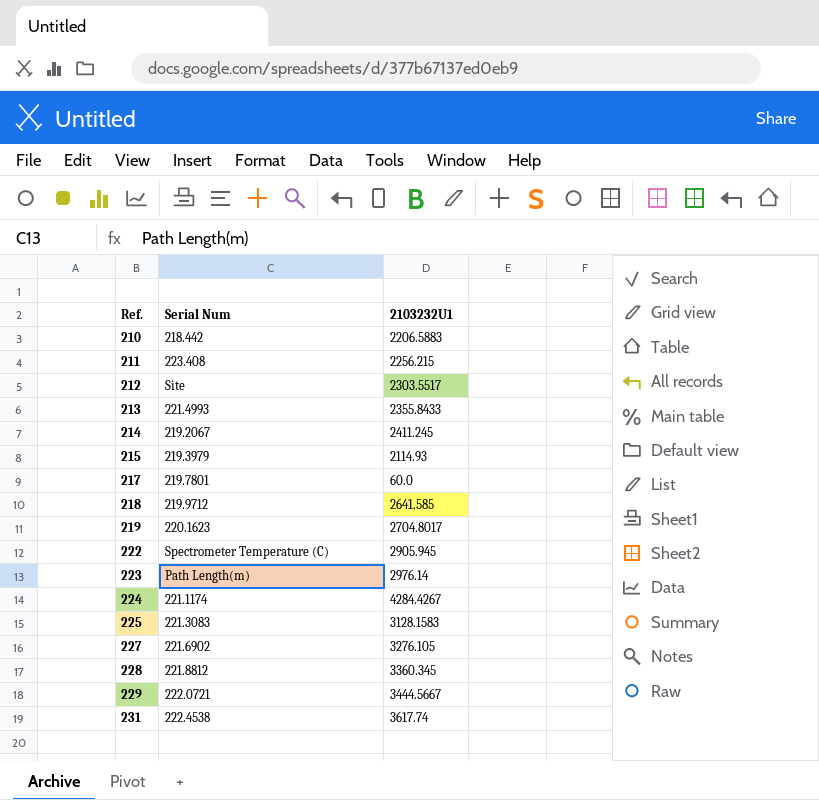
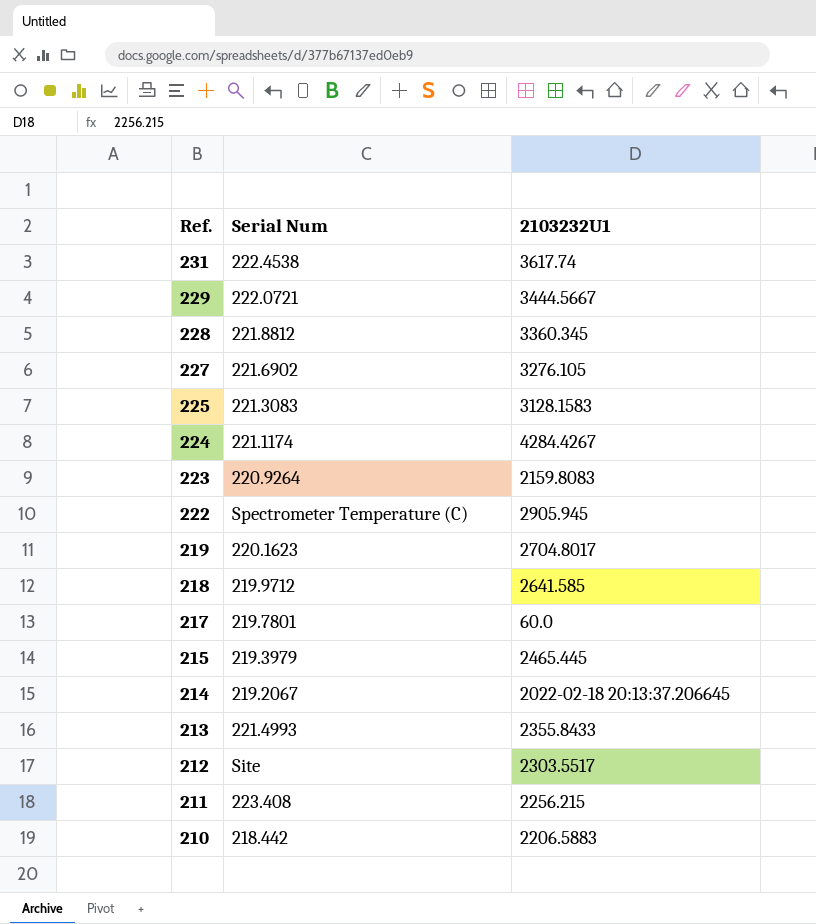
row order: Ref. ascending -> Ref. descending
223 | Serial Num: Path Length(m) -> 220.9264
223 | 2103232U1: 2976.14 -> 2159.8083
215 | 2103232U1: 2114.93 -> 2465.445
214 | 2103232U1: 2411.245 -> 2022-02-18 20:13:37.206645

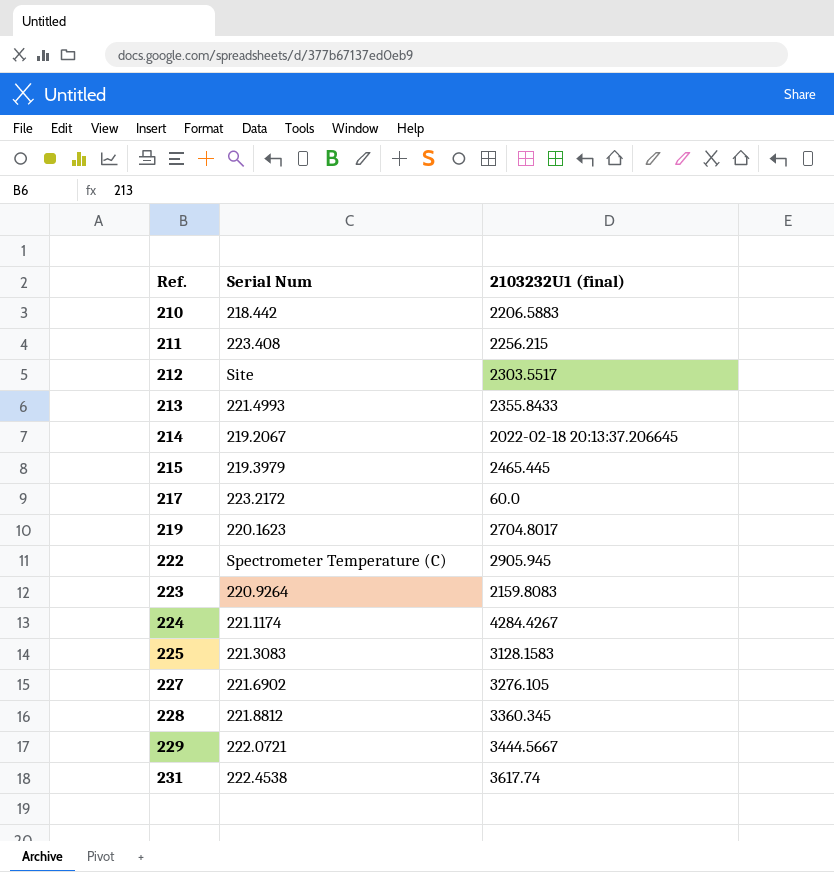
row order: Ref. descending -> Ref. ascending
column name: 2103232U1 -> 2103232U1 (final)
row 218: 219.9712 | 2641.585 -> none
217 | Serial Num: 219.7801 -> 223.2172

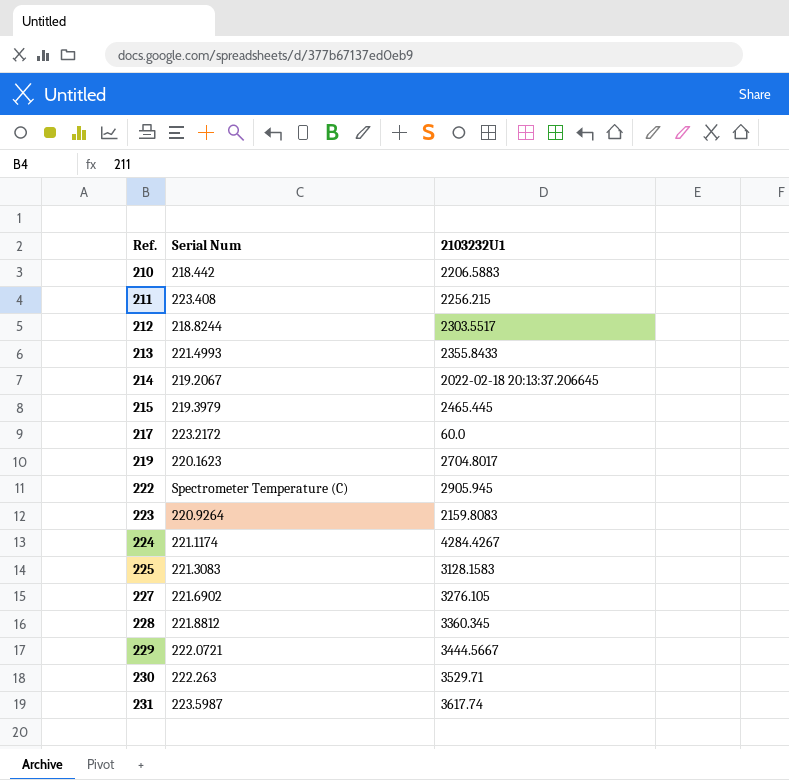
column name: 2103232U1 (final) -> 2103232U1
212 | Serial Num: Site -> 218.8244
row 230: none -> 222.263 | 3529.71
231 | Serial Num: 222.4538 -> 223.5987

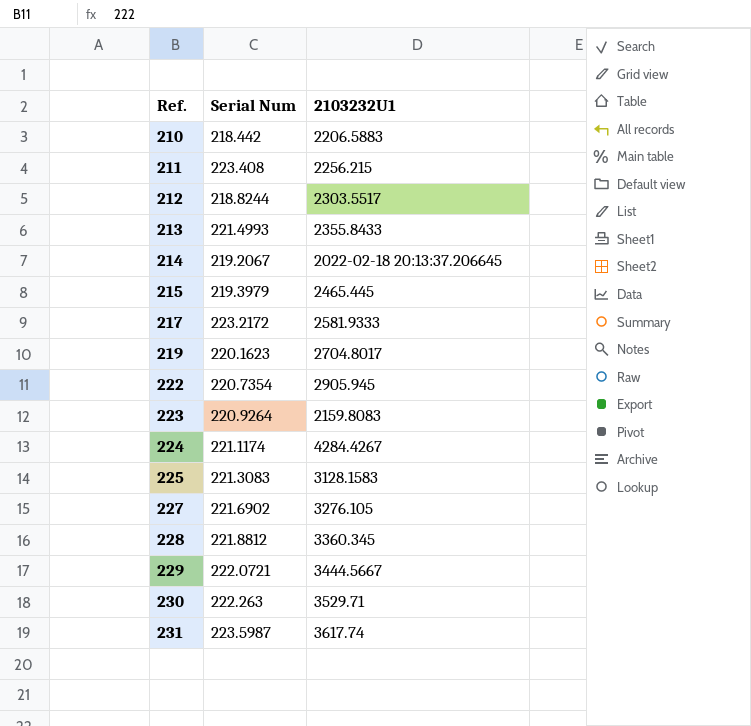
217 | 2103232U1: 60.0 -> 2581.9333
222 | Serial Num: Spectrometer Temperature (C) -> 220.7354

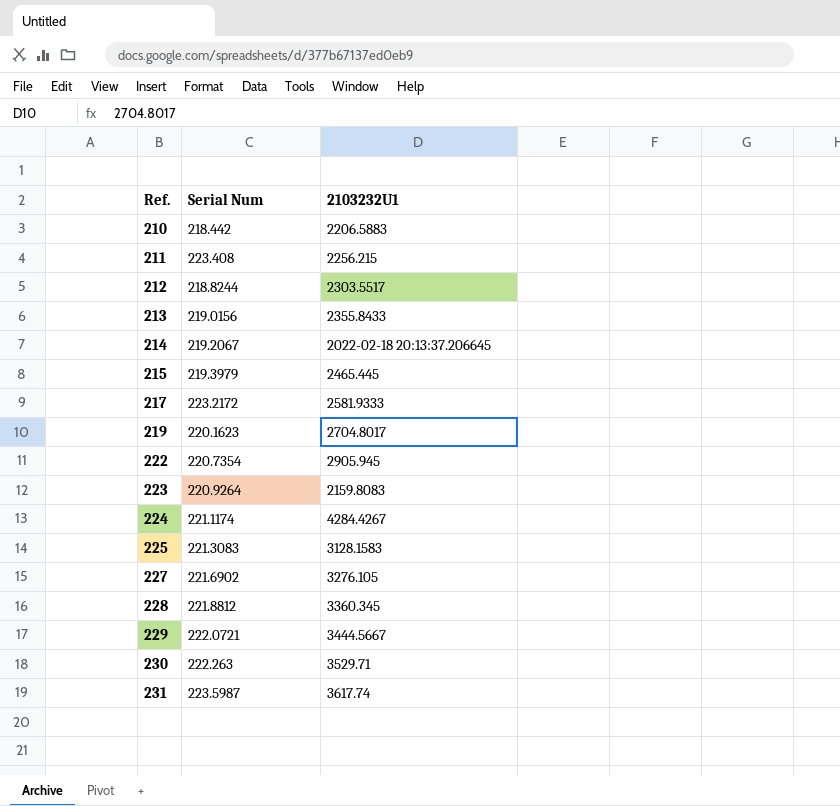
213 | Serial Num: 221.4993 -> 219.0156

